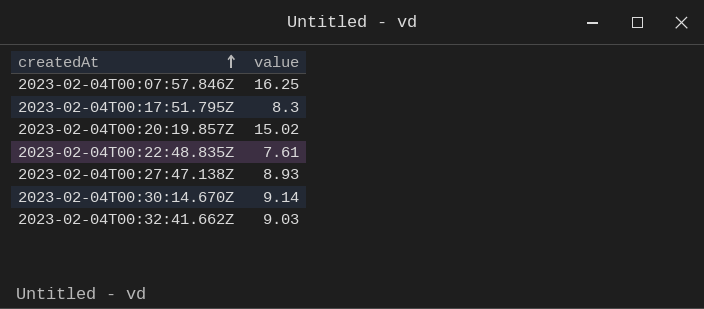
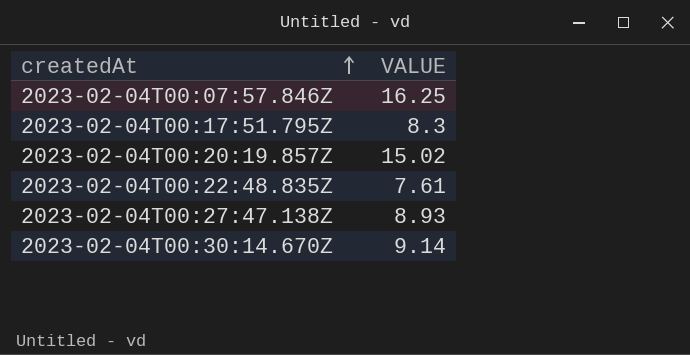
column name: value -> VALUE
row 2023-02-04T00:32:41.662Z: 9.03 -> none

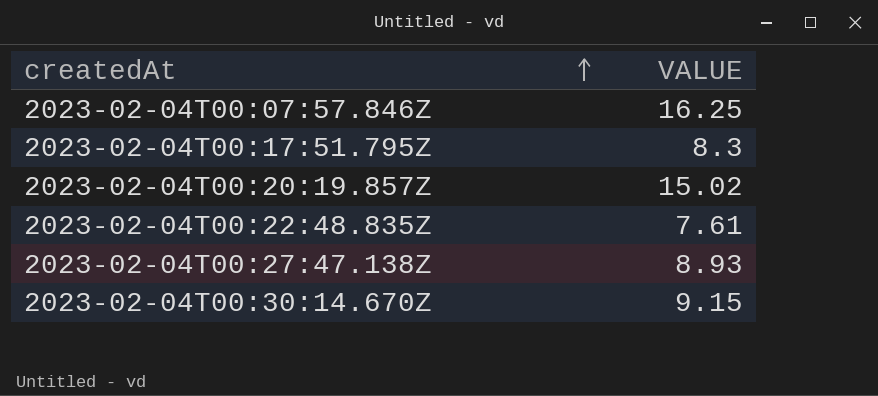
2023-02-04T00:30:14.670Z | VALUE: 9.14 -> 9.15

